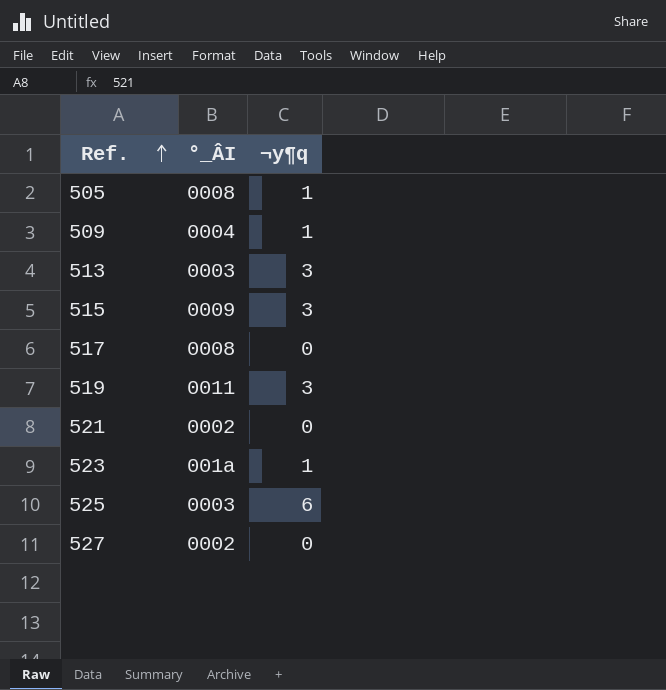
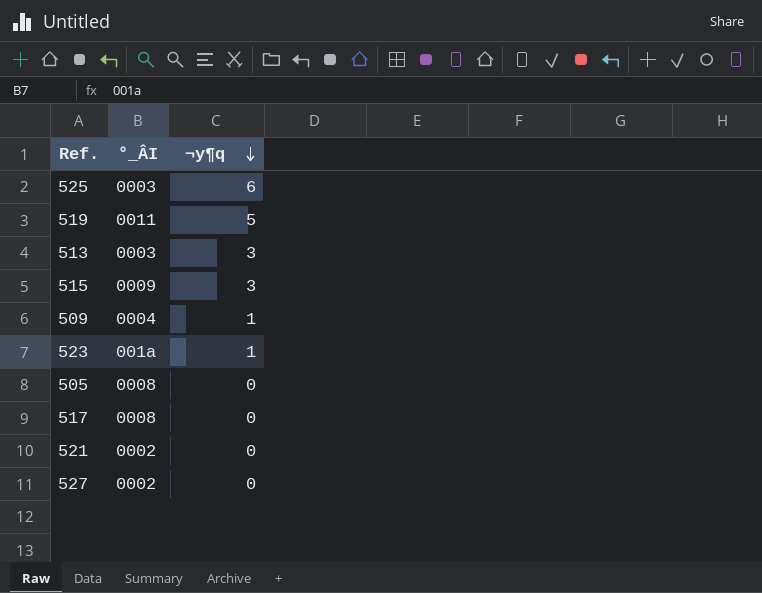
row order: Ref. ascending -> ¬y¶q descending
519 | ¬y¶q: 3 -> 5
505 | ¬y¶q: 1 -> 0

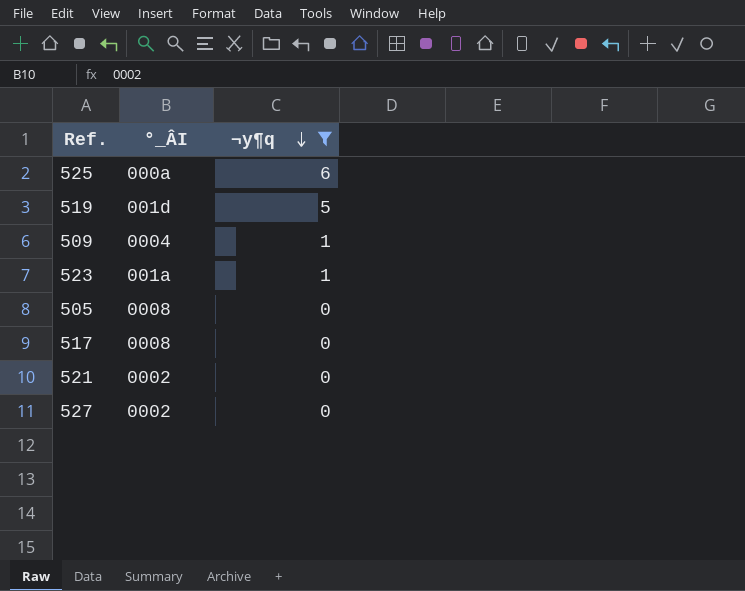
filter: none -> ¬y¶q != 3
525 | °_ÂI: 0003 -> 000a
519 | °_ÂI: 0011 -> 001d

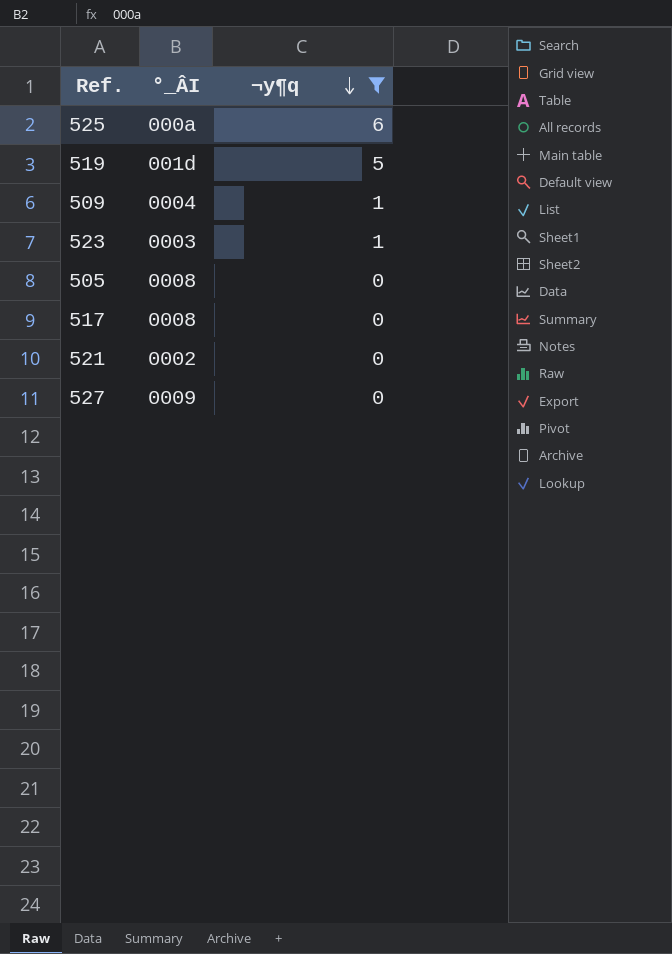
523 | °_ÂI: 001a -> 0003
527 | °_ÂI: 0002 -> 0009

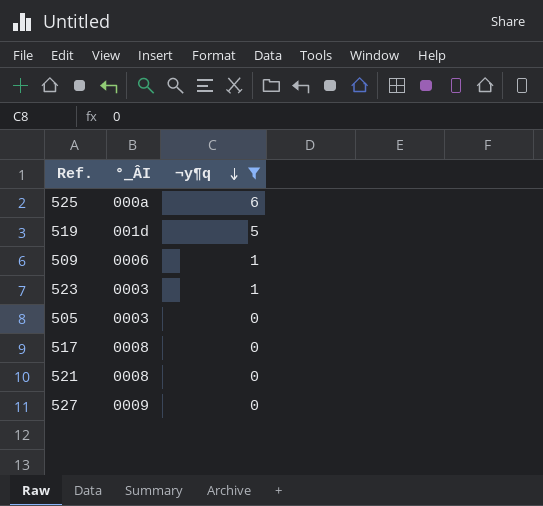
509 | °_ÂI: 0004 -> 0006
505 | °_ÂI: 0008 -> 0003
521 | °_ÂI: 0002 -> 0008

